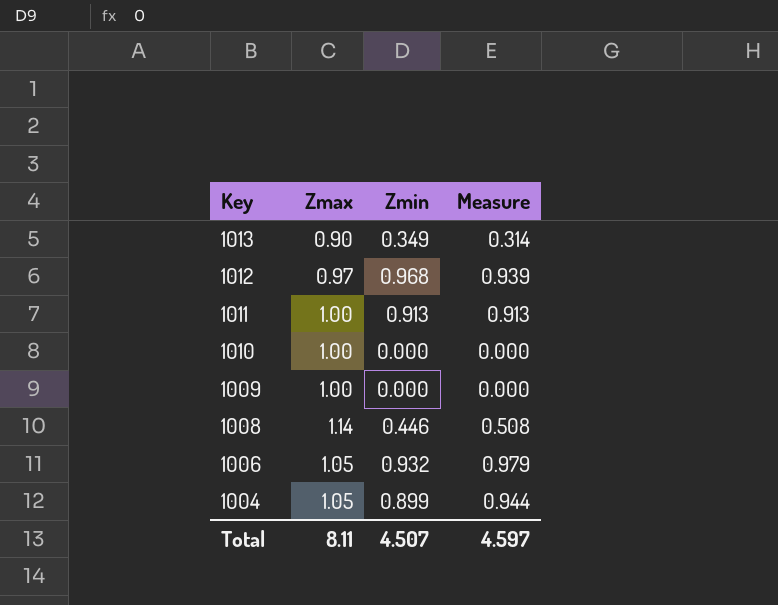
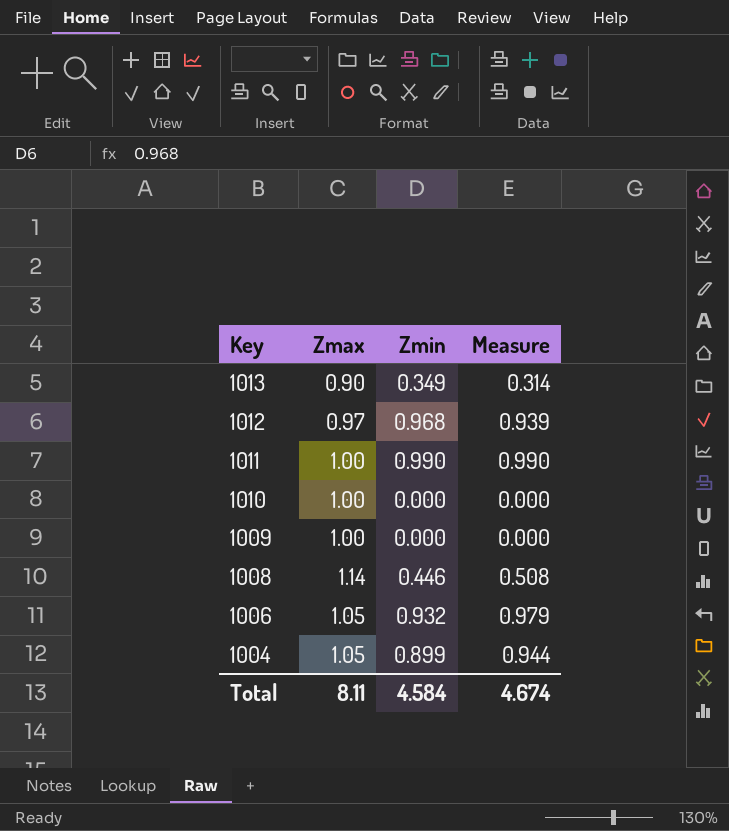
1011 | Zmin: 0.913 -> 0.990
1011 | Measure: 0.913 -> 0.990
Total | Zmin: 4.507 -> 4.584
Total | Measure: 4.597 -> 4.674

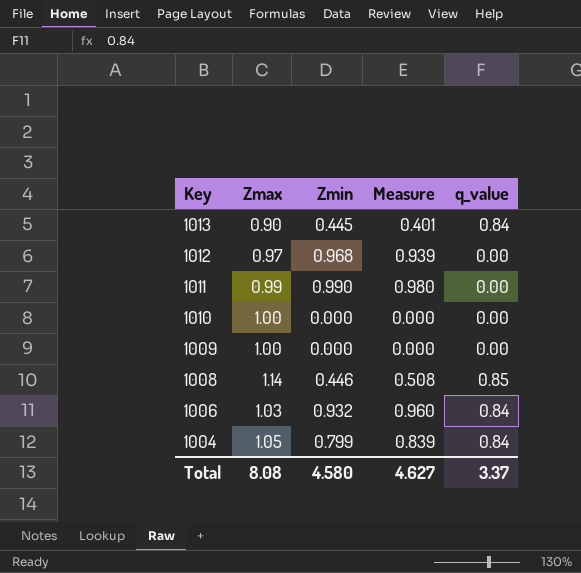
column q_value | position: none -> 5
1013 | Zmin: 0.349 -> 0.445
1013 | Measure: 0.314 -> 0.401
1011 | Zmax: 1.00 -> 0.99
1011 | Measure: 0.990 -> 0.980
1006 | Zmax: 1.05 -> 1.03
1006 | Measure: 0.979 -> 0.960
1004 | Zmin: 0.899 -> 0.799
1004 | Measure: 0.944 -> 0.839
Total | Zmax: 8.11 -> 8.08
Total | Zmin: 4.584 -> 4.580
Total | Measure: 4.674 -> 4.627

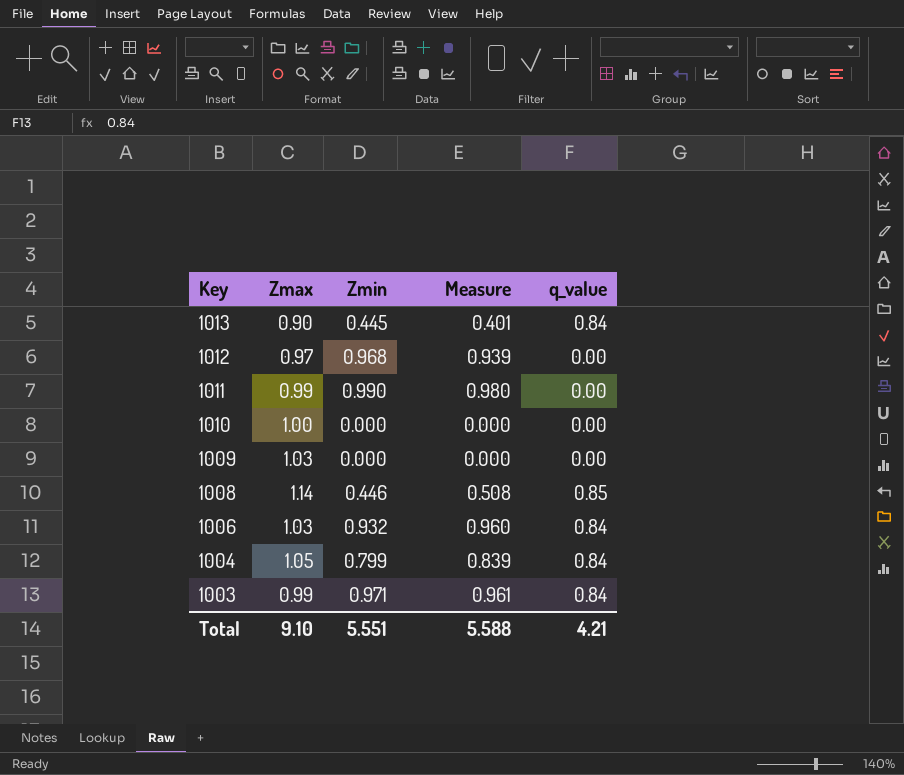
1009 | Zmax: 1.00 -> 1.03
row 1003: none -> 0.99 | 0.971 | 0.961 | 0.84
Total | Zmax: 8.08 -> 9.10
Total | Zmin: 4.580 -> 5.551
Total | Measure: 4.627 -> 5.588
Total | q_value: 3.37 -> 4.21

